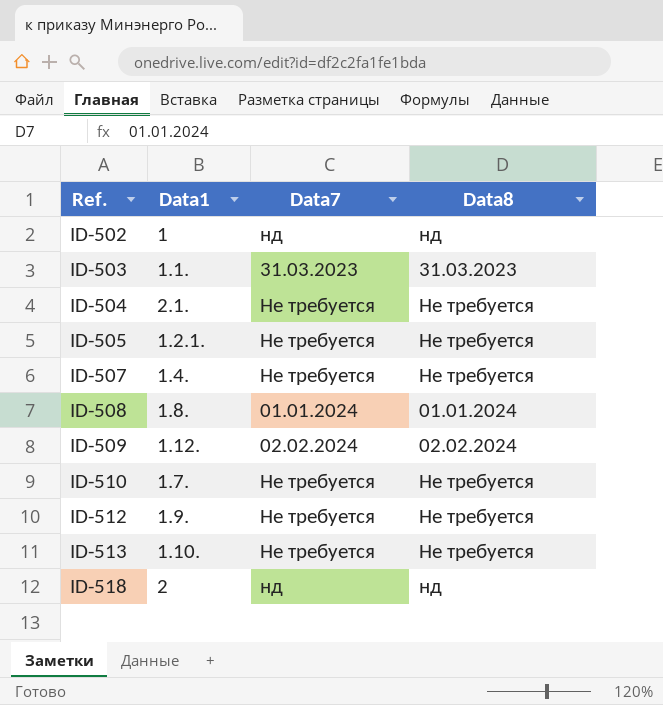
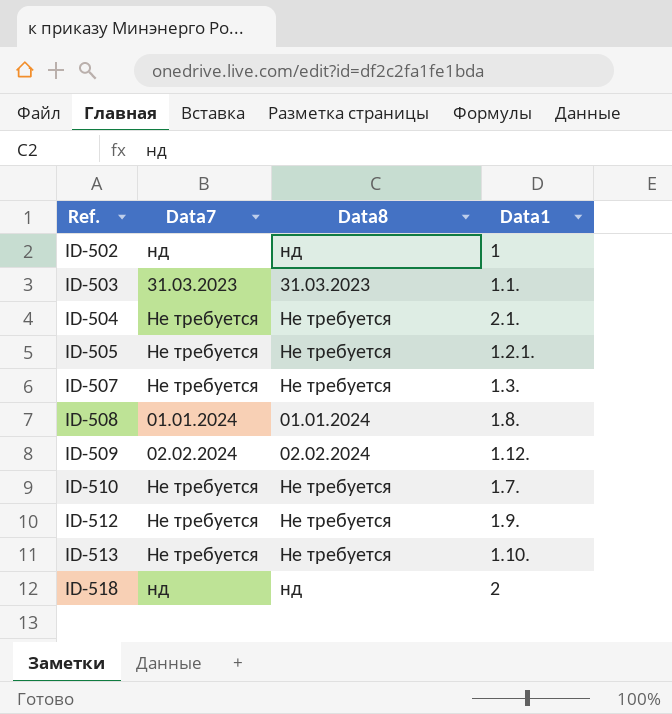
column Data1 | position: 2 -> 4
ID-507 | Data1: 1.4. -> 1.3.

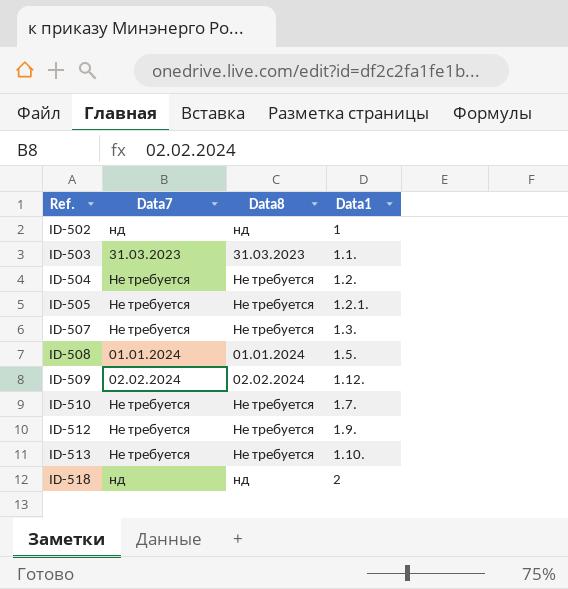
ID-504 | Data1: 2.1. -> 1.2.
ID-508 | Data1: 1.8. -> 1.5.

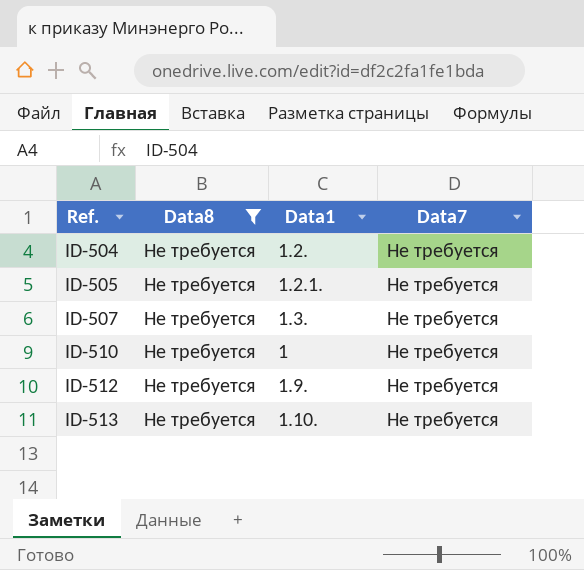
filter: none -> Data8 = Не требуется
column Data7 | position: 2 -> 4
ID-510 | Data1: 1.7. -> 1

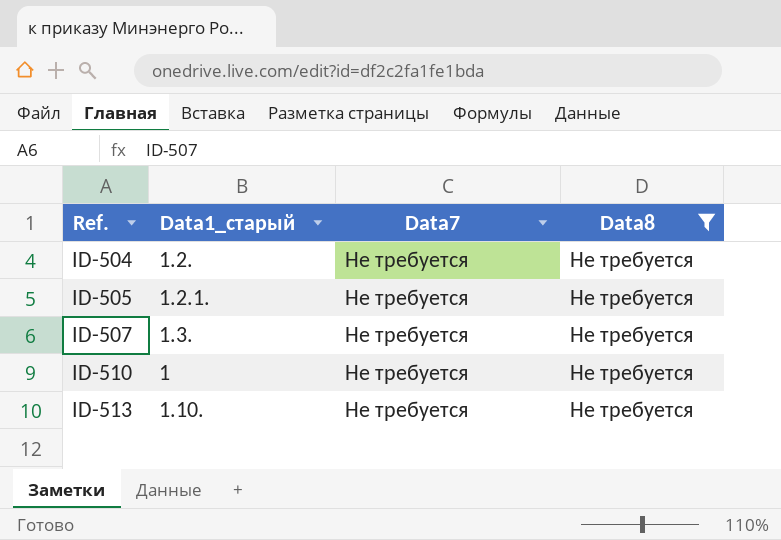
column name: Data1 -> Data1_старый
column Data8 | position: 2 -> 4
row ID-512: Не требуется | 1.9. | Не требуется -> none

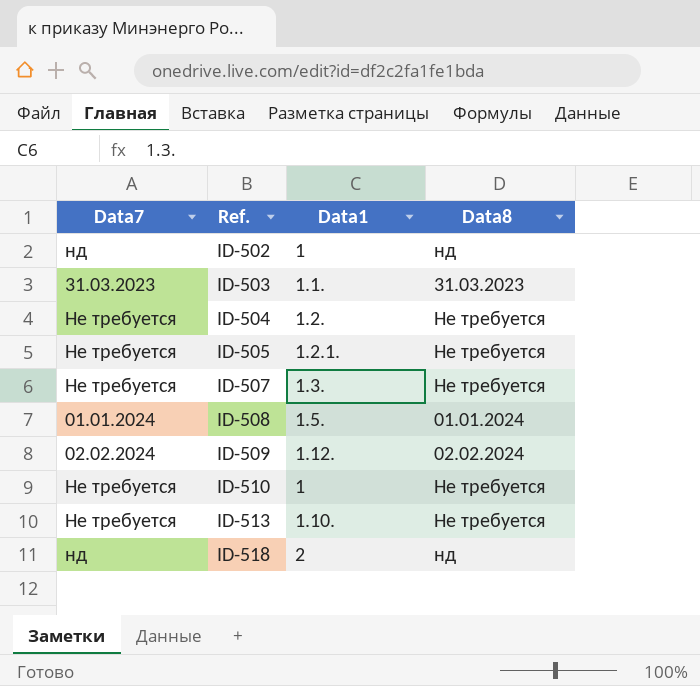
filter: Data8 = Не требуется -> none
column Data7 | position: 3 -> 1
column name: Data1_старый -> Data1

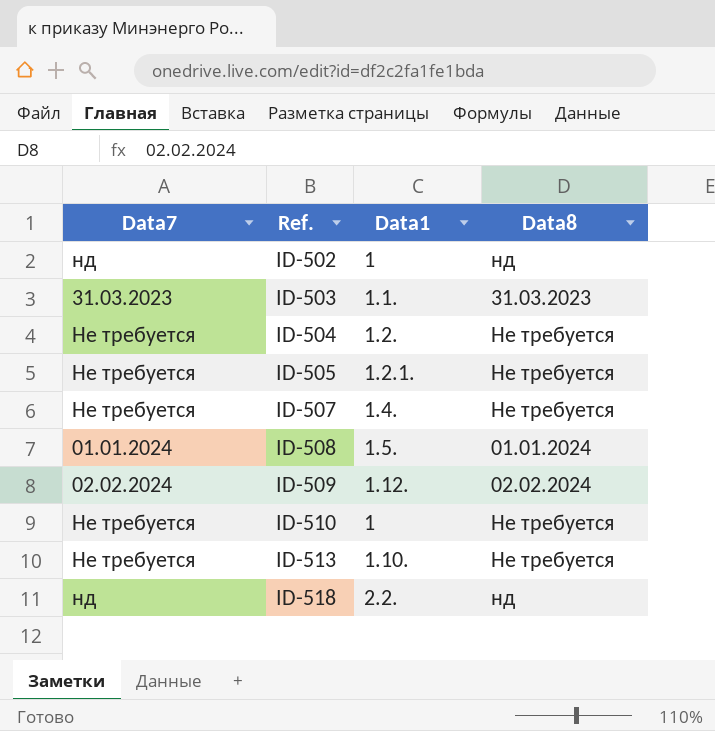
ID-507 | Data1: 1.3. -> 1.4.
ID-518 | Data1: 2 -> 2.2.

